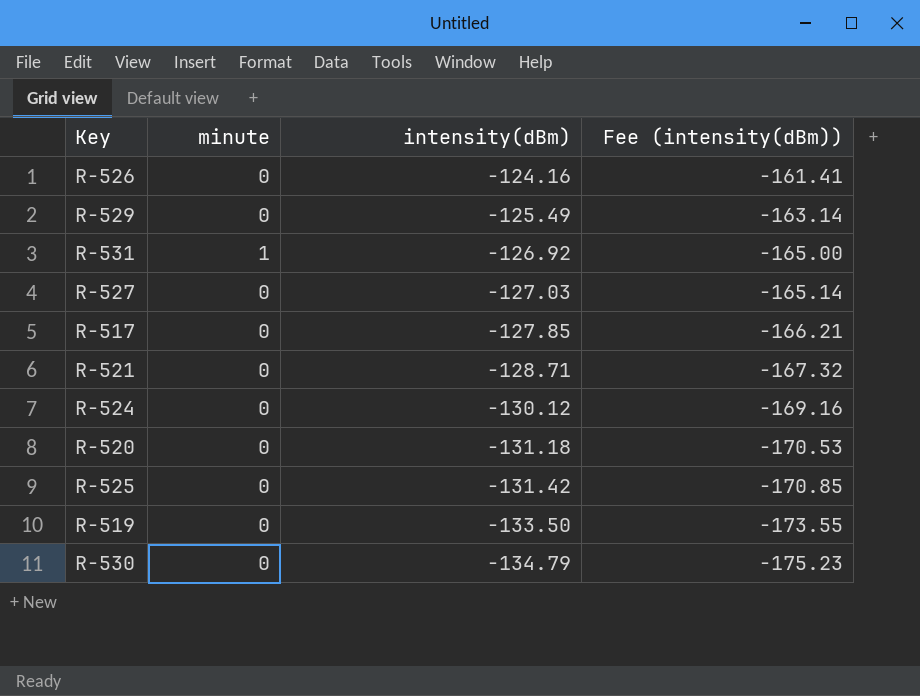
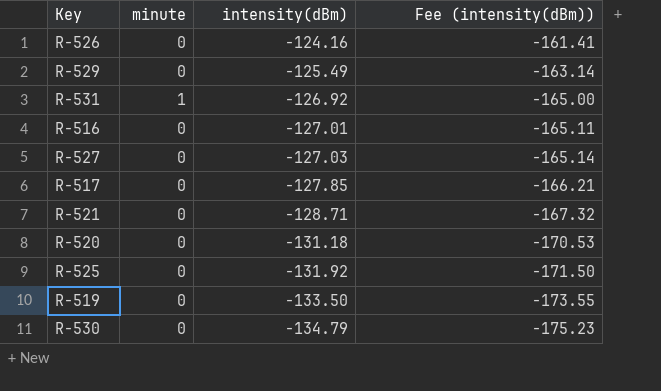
row R-524: 0 | -130.12 | -169.16 -> none
row R-516: none -> 0 | -127.01 | -165.11
R-525 | intensity(dBm): -131.42 -> -131.92
R-525 | Fee (intensity(dBm)): -170.85 -> -171.50

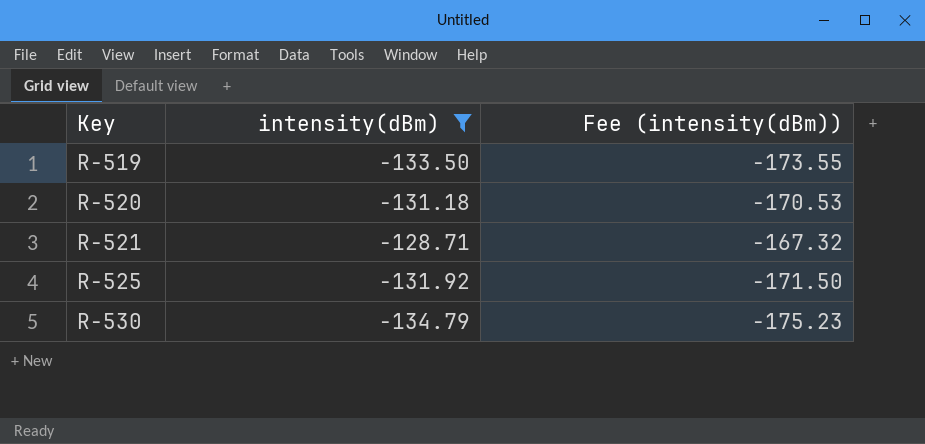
filter: none -> intensity(dBm) <= -128.71
row order: intensity(dBm) descending -> Key ascending
column minute | position: 2 -> none

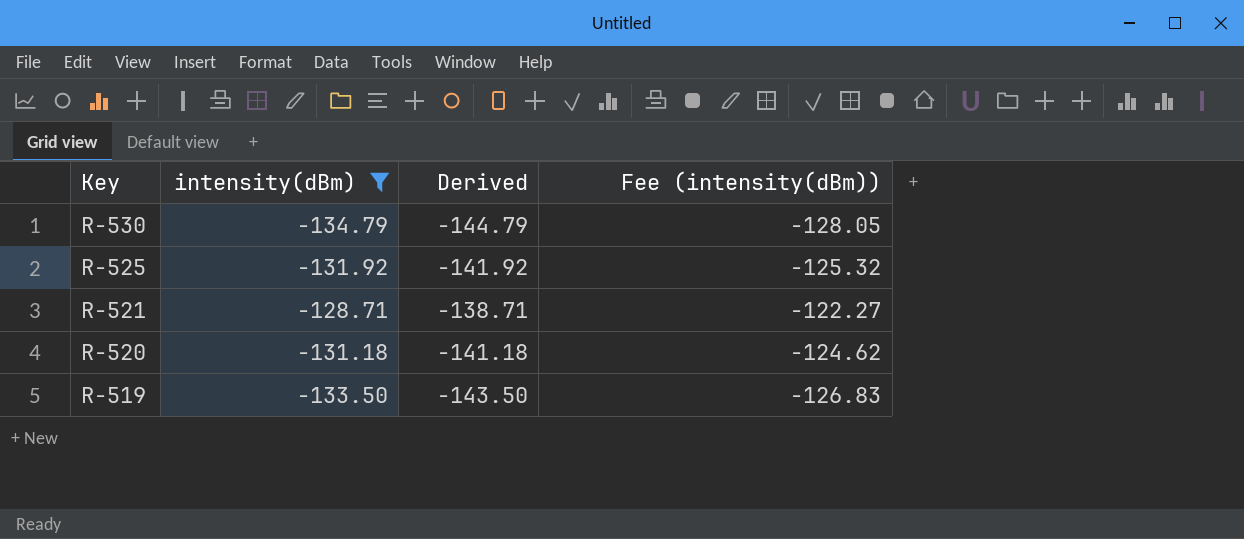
row order: Key ascending -> Key descending
column Derived | formula: none -> [intensity(dBm)] - 10
column Fee (intensity(dBm)) | formula: [intensity(dBm)] * 1.3 -> [intensity(dBm)] * 0.95

